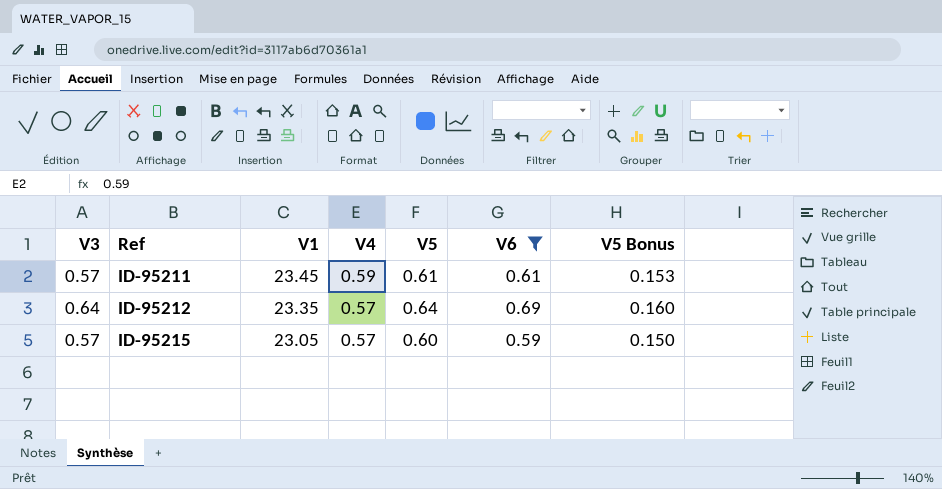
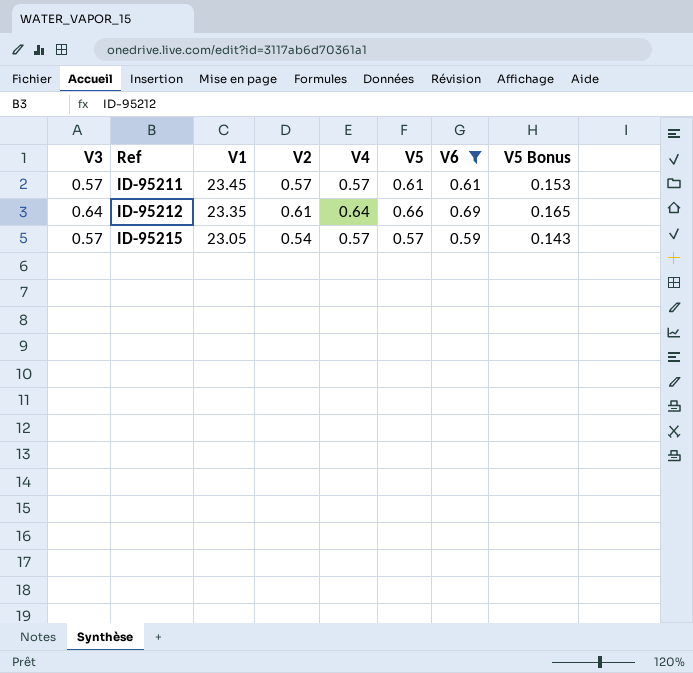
column V2 | position: none -> 4
ID-95211 | V4: 0.59 -> 0.57
ID-95212 | V4: 0.57 -> 0.64
ID-95212 | V5: 0.64 -> 0.66
ID-95212 | V5 Bonus: 0.160 -> 0.165
ID-95215 | V5: 0.60 -> 0.57
ID-95215 | V5 Bonus: 0.150 -> 0.143

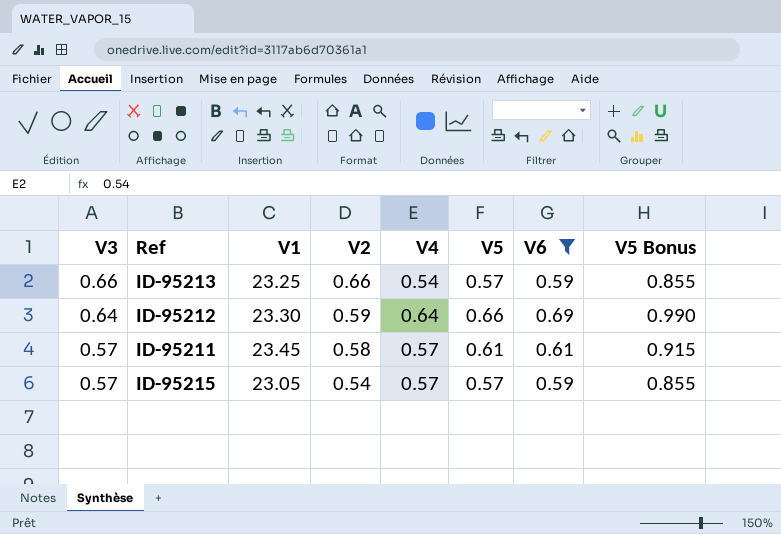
row order: Ref ascending -> V3 descending
column V5 Bonus | formula: [V5] * 0.25 -> [V5] * 1.5
row ID-95213: none -> 0.66 | 23.25 | 0.66 | 0.54 | 0.57 | 0.59 | 0.855
ID-95212 | V1: 23.35 -> 23.30
ID-95212 | V2: 0.61 -> 0.59
ID-95211 | V2: 0.57 -> 0.58

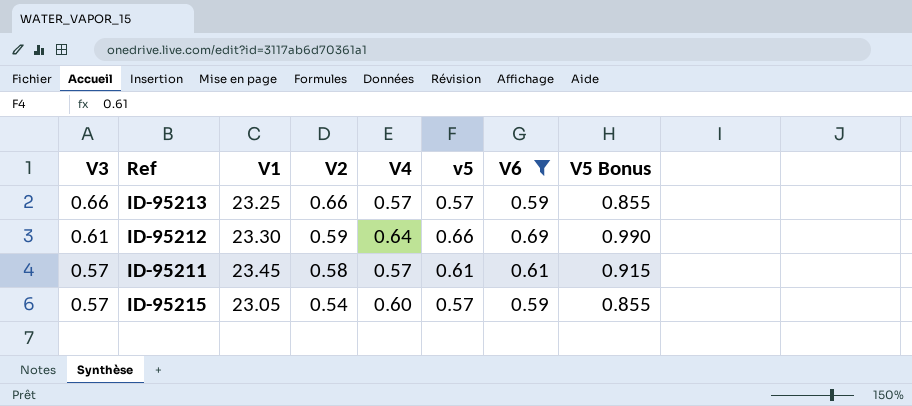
column name: V5 -> v5
ID-95213 | V4: 0.54 -> 0.57
ID-95212 | V3: 0.64 -> 0.61
ID-95215 | V4: 0.57 -> 0.60

